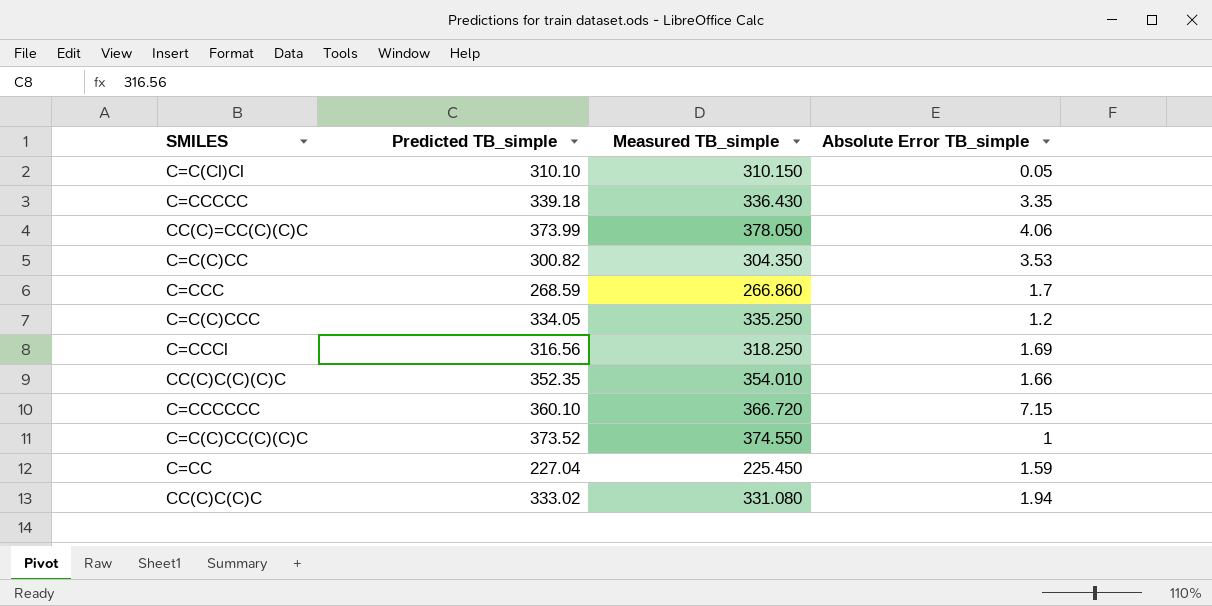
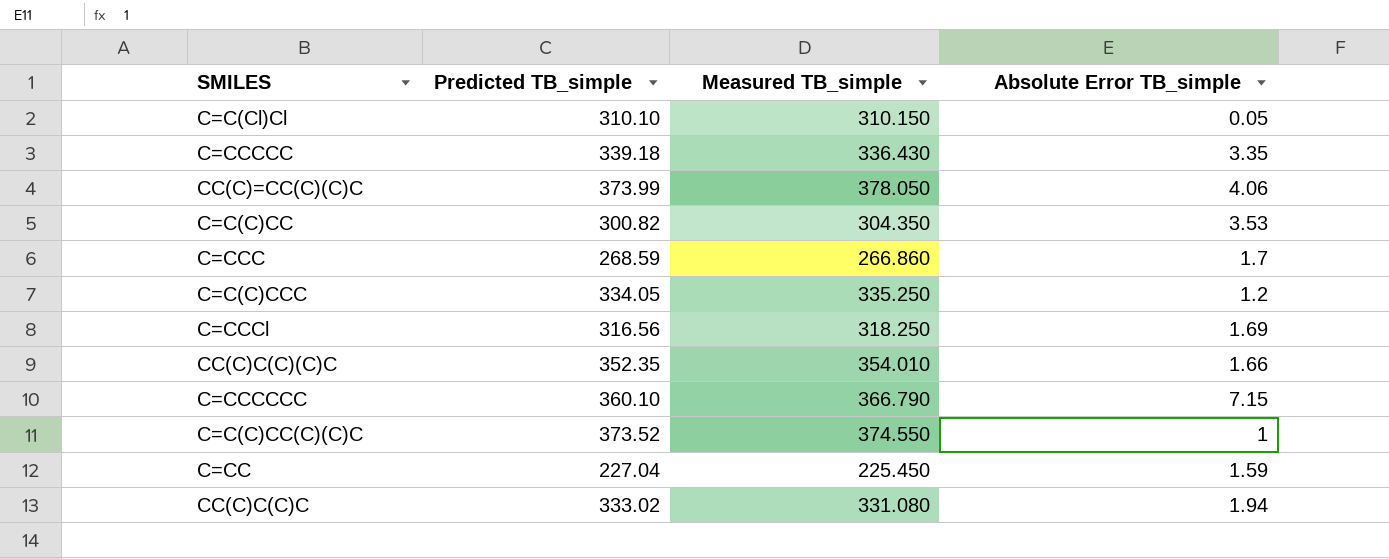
C=CCCCCC | Measured TB_simple: 366.720 -> 366.790

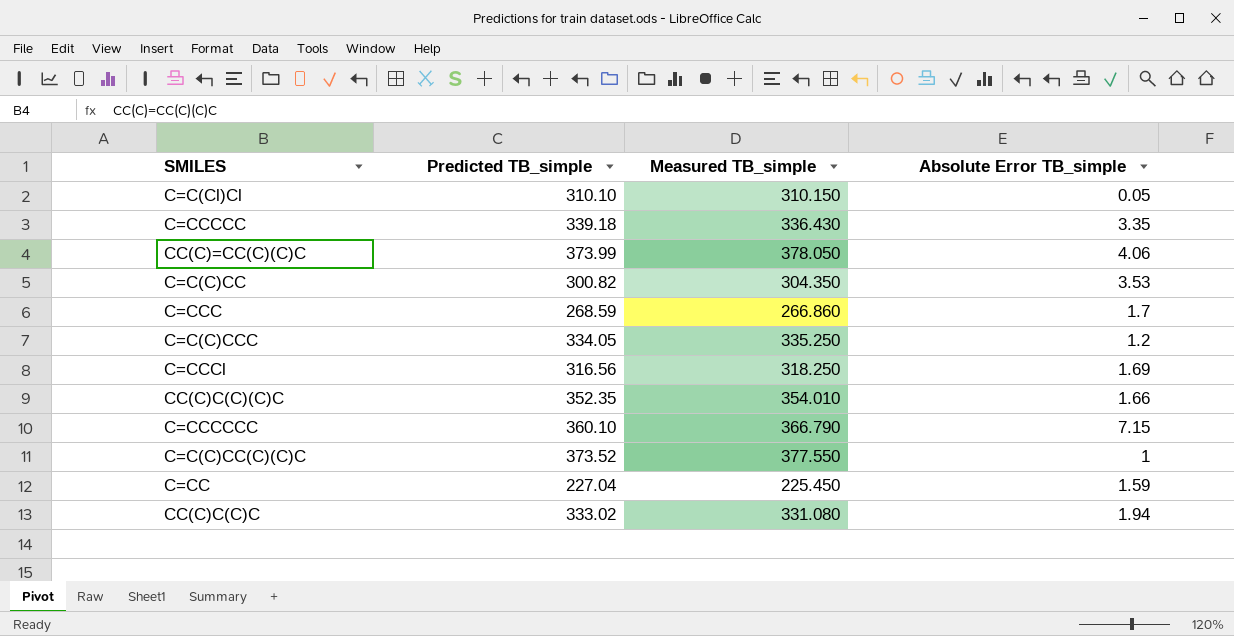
C=C(C)CC(C)(C)C | Measured TB_simple: 374.550 -> 377.550

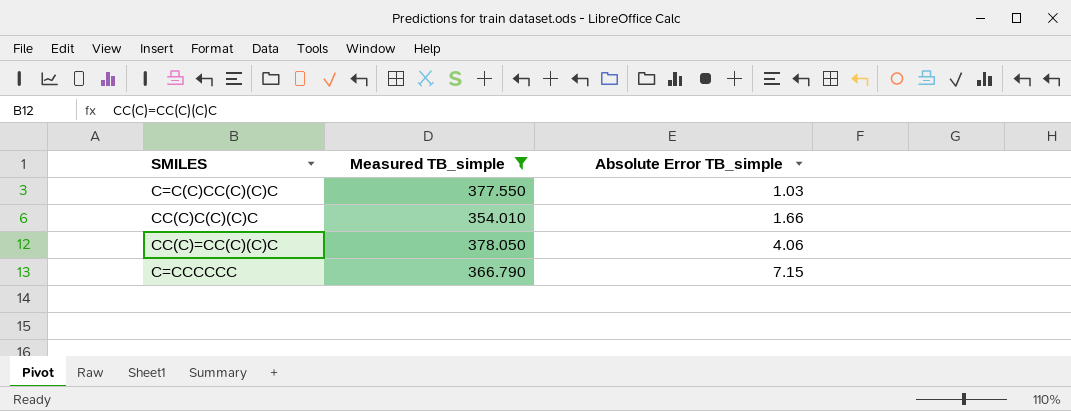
filter: none -> Measured TB_simple >= 354.010
row order: none -> Absolute Error TB_simple ascending
column Predicted TB_simple | position: 2 -> none
C=C(C)CC(C)(C)C | Absolute Error TB_simple: 1 -> 1.03

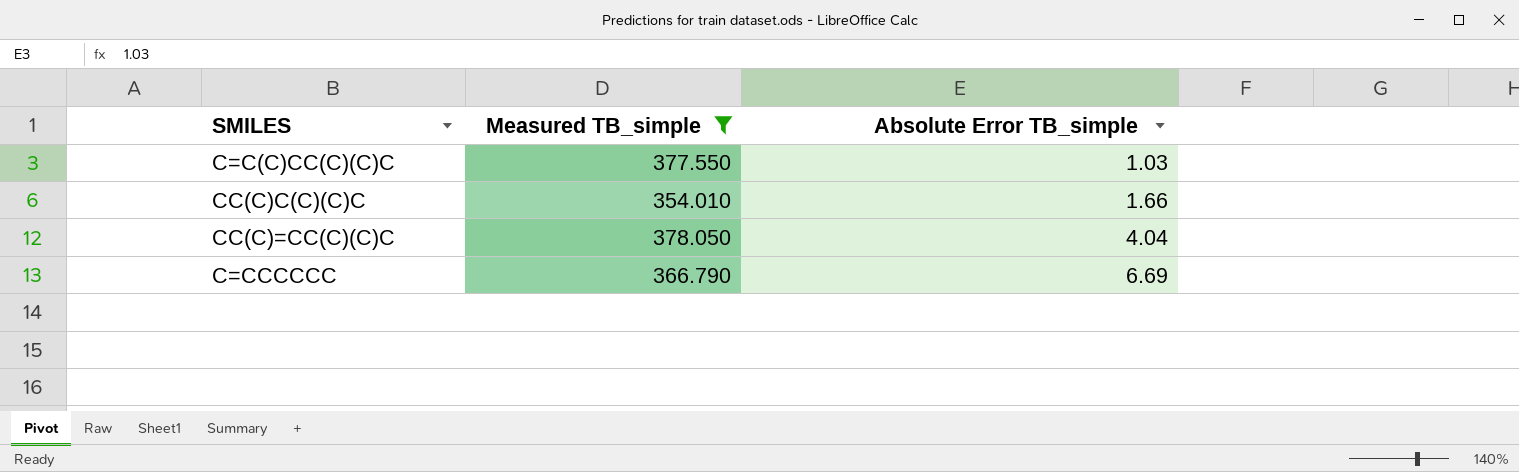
CC(C)=CC(C)(C)C | Absolute Error TB_simple: 4.06 -> 4.04
C=CCCCCC | Absolute Error TB_simple: 7.15 -> 6.69

